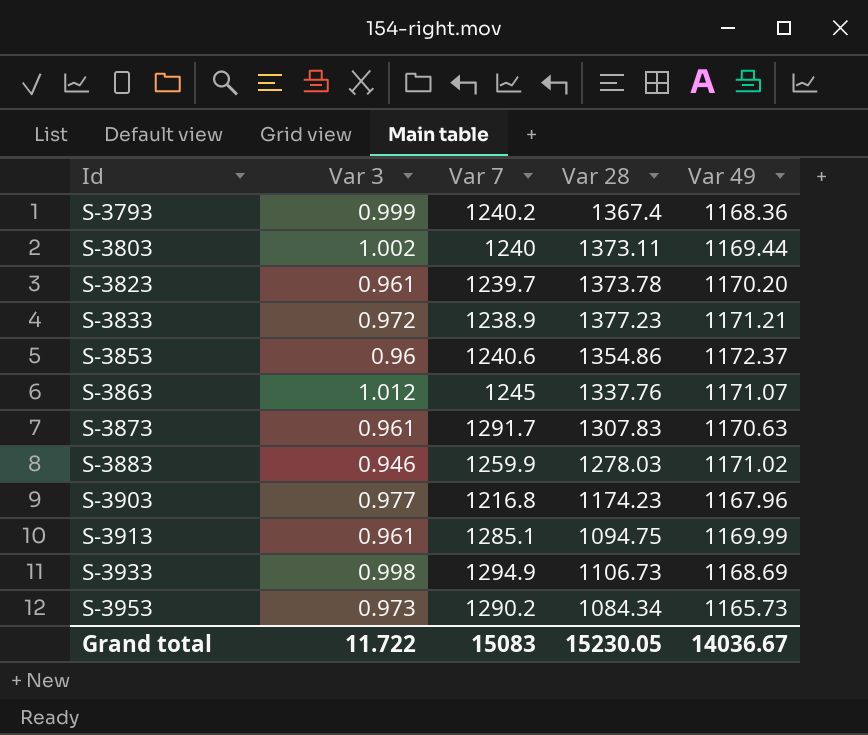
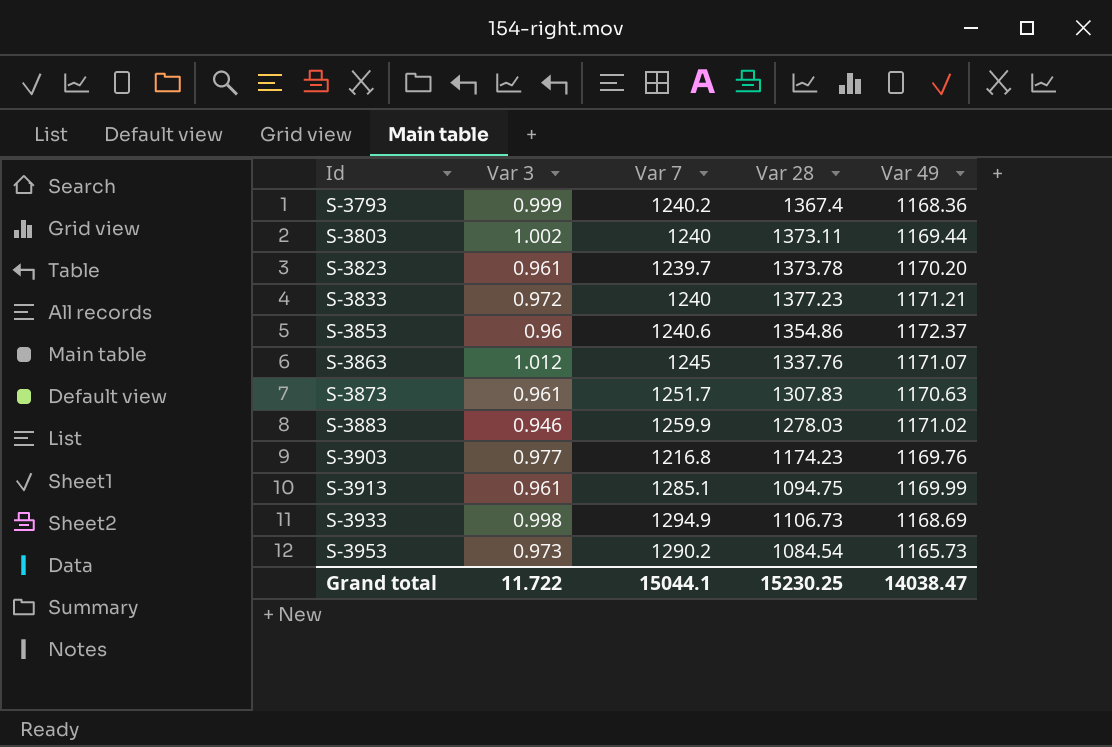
S-3833 | Var 7: 1238.9 -> 1240
S-3873 | Var 7: 1291.7 -> 1251.7
S-3903 | Var 49: 1167.96 -> 1169.76
S-3953 | Var 28: 1084.34 -> 1084.54
Grand total | Var 7: 15083 -> 15044.1
Grand total | Var 28: 15230.05 -> 15230.25
Grand total | Var 49: 14036.67 -> 14038.47

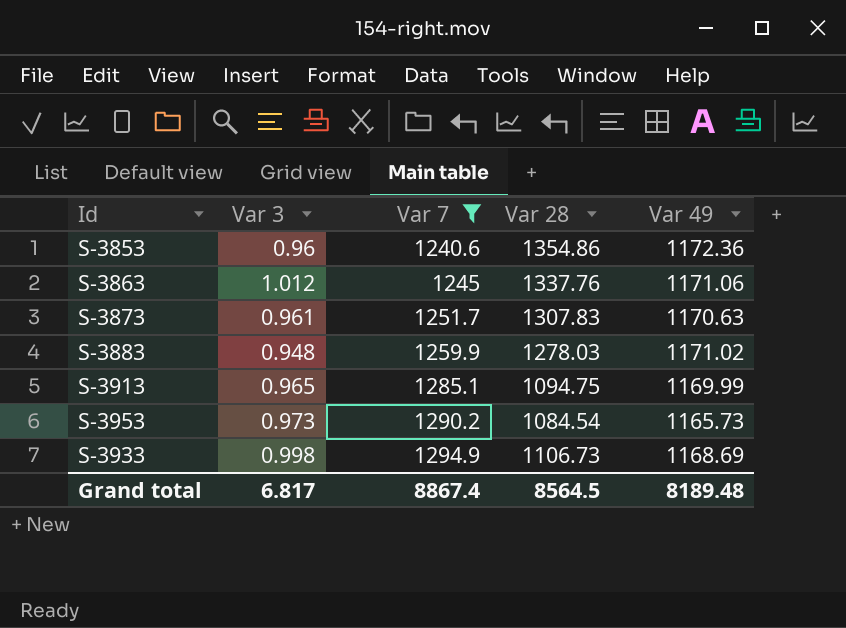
filter: none -> Var 7 >= 1240.6
row order: Id ascending -> Var 7 ascending
S-3853 | Var 49: 1172.37 -> 1172.36
S-3863 | Var 49: 1171.07 -> 1171.06
S-3883 | Var 3: 0.946 -> 0.948
S-3913 | Var 3: 0.961 -> 0.965
Grand total | Var 3: 11.722 -> 6.817
Grand total | Var 7: 15044.1 -> 8867.4
Grand total | Var 28: 15230.25 -> 8564.5
Grand total | Var 49: 14038.47 -> 8189.48

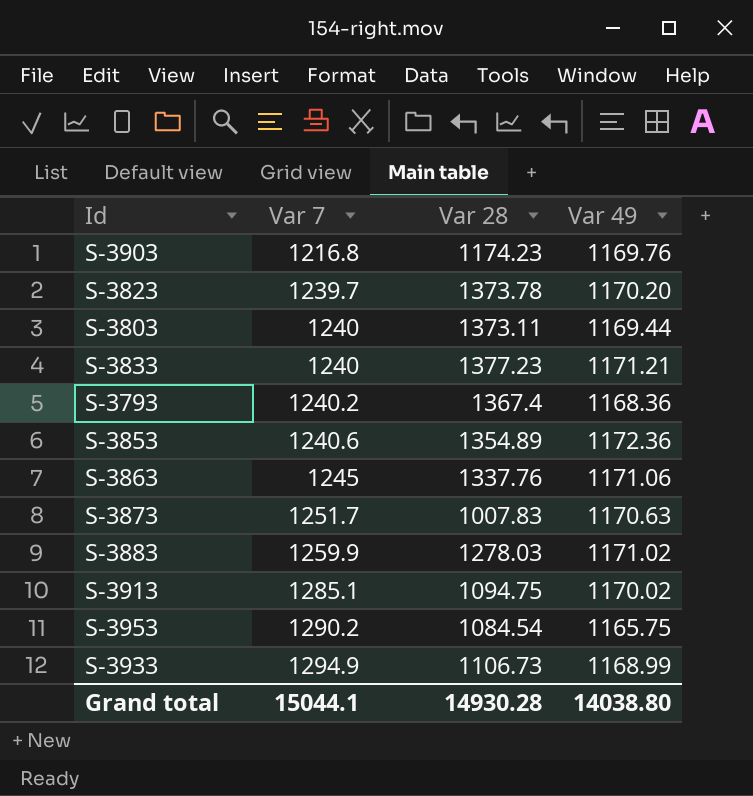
filter: Var 7 >= 1240.6 -> none
column Var 3 | position: 2 -> none
S-3853 | Var 28: 1354.86 -> 1354.89
S-3873 | Var 28: 1307.83 -> 1007.83
S-3913 | Var 49: 1169.99 -> 1170.02
S-3953 | Var 49: 1165.73 -> 1165.75
S-3933 | Var 49: 1168.69 -> 1168.99
Grand total | Var 7: 8867.4 -> 15044.1
Grand total | Var 28: 8564.5 -> 14930.28
Grand total | Var 49: 8189.48 -> 14038.80

